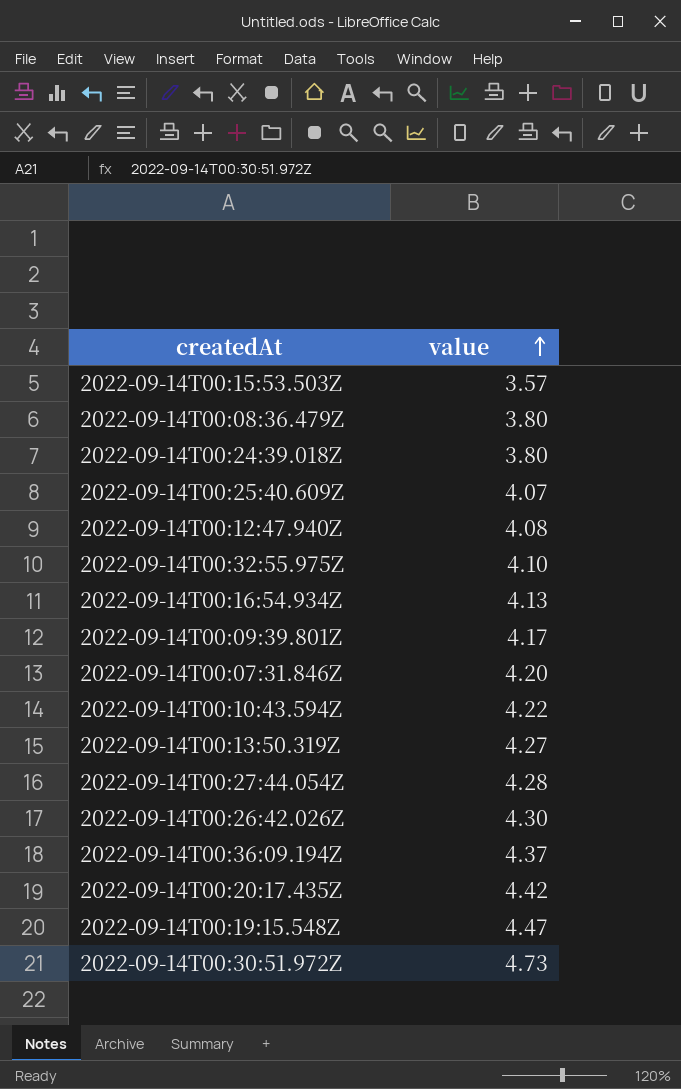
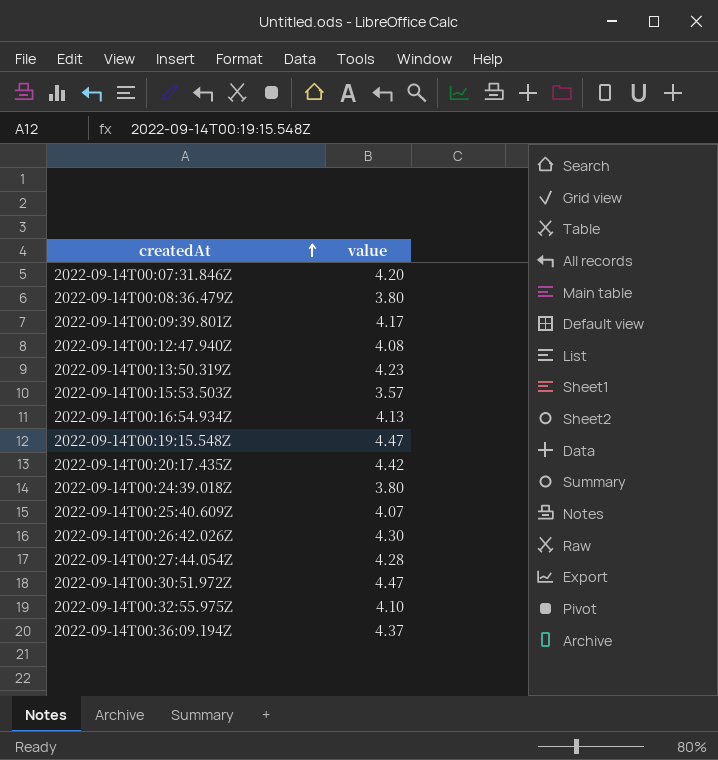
row order: value ascending -> createdAt ascending
row 2022-09-14T00:10:43.594Z: 4.22 -> none
2022-09-14T00:13:50.319Z | value: 4.27 -> 4.23
2022-09-14T00:30:51.972Z | value: 4.73 -> 4.47

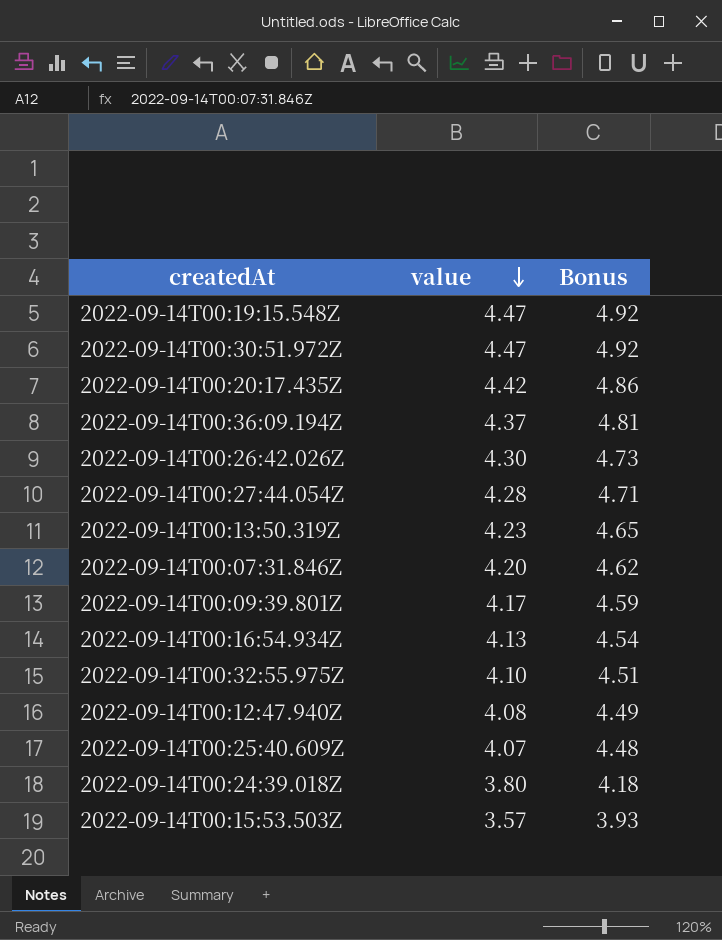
row order: createdAt ascending -> value descending
column Bonus | formula: none -> [value] * 1.1
row 2022-09-14T00:08:36.479Z: 3.80 -> none

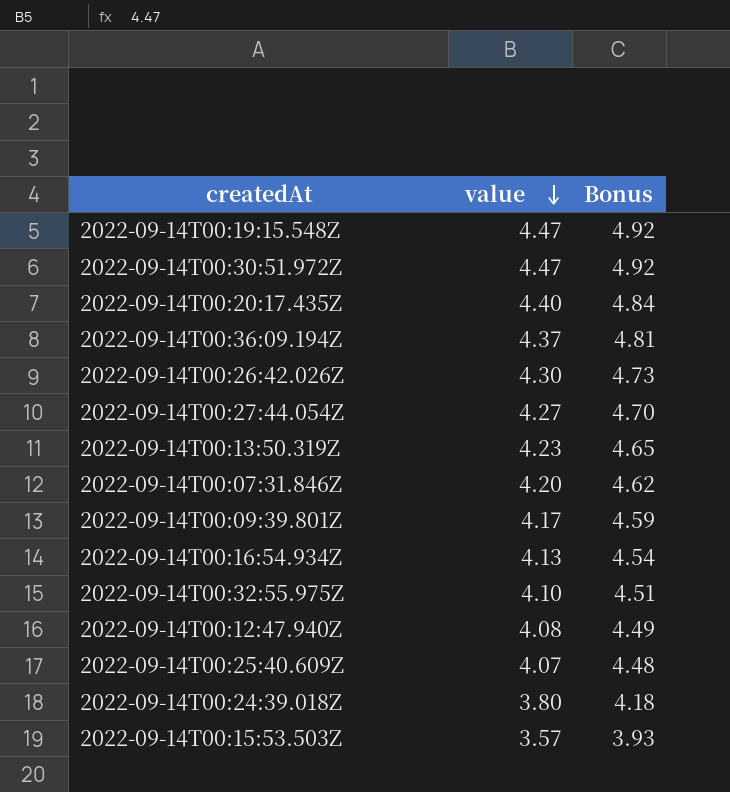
2022-09-14T00:20:17.435Z | value: 4.42 -> 4.40
2022-09-14T00:20:17.435Z | Bonus: 4.86 -> 4.84
2022-09-14T00:27:44.054Z | value: 4.28 -> 4.27
2022-09-14T00:27:44.054Z | Bonus: 4.71 -> 4.70

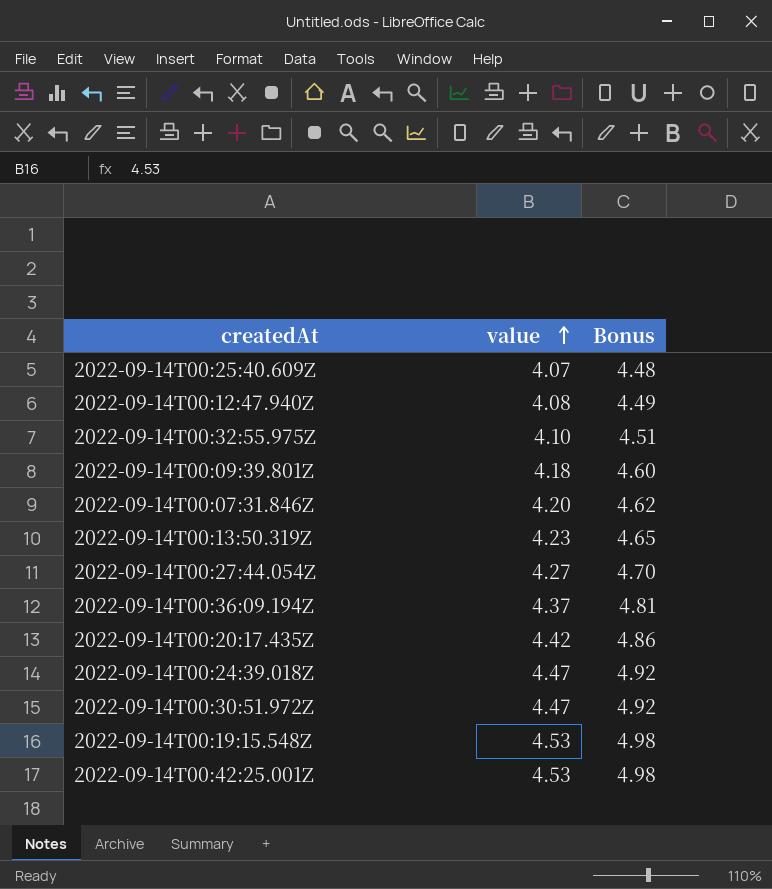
row order: value descending -> value ascending
row 2022-09-14T00:26:42.026Z: 4.30 | 4.73 -> none
row 2022-09-14T00:16:54.934Z: 4.13 | 4.54 -> none
row 2022-09-14T00:15:53.503Z: 3.57 | 3.93 -> none
2022-09-14T00:09:39.801Z | value: 4.17 -> 4.18
2022-09-14T00:09:39.801Z | Bonus: 4.59 -> 4.60
2022-09-14T00:20:17.435Z | value: 4.40 -> 4.42
2022-09-14T00:20:17.435Z | Bonus: 4.84 -> 4.86
2022-09-14T00:24:39.018Z | value: 3.80 -> 4.47
2022-09-14T00:24:39.018Z | Bonus: 4.18 -> 4.92
2022-09-14T00:19:15.548Z | value: 4.47 -> 4.53
2022-09-14T00:19:15.548Z | Bonus: 4.92 -> 4.98
row 2022-09-14T00:42:25.001Z: none -> 4.53 | 4.98

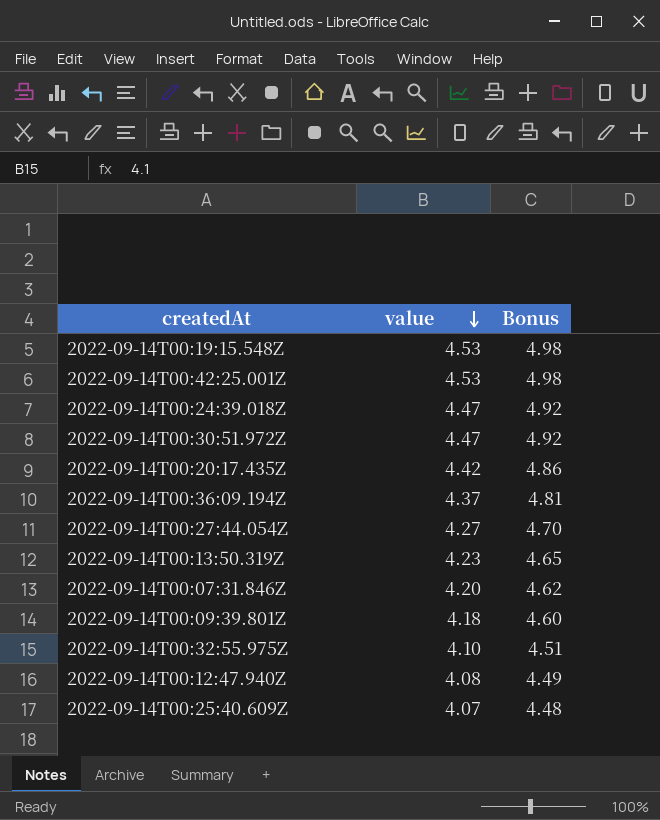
row order: value ascending -> value descending

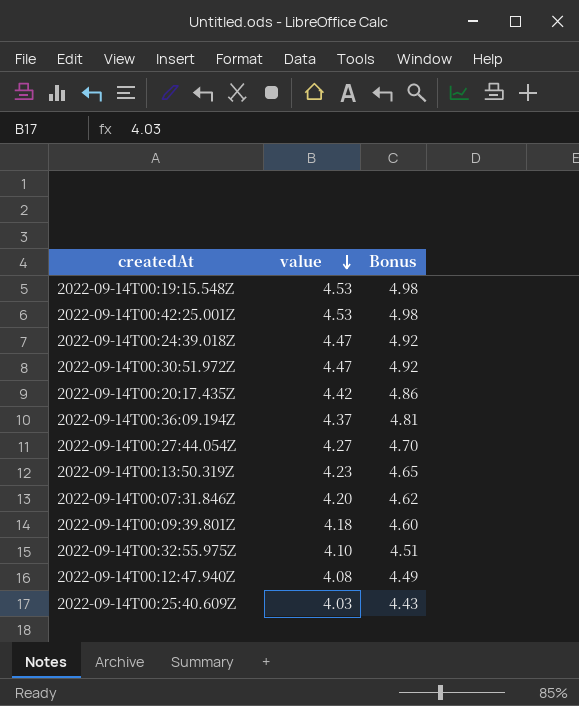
2022-09-14T00:25:40.609Z | value: 4.07 -> 4.03
2022-09-14T00:25:40.609Z | Bonus: 4.48 -> 4.43

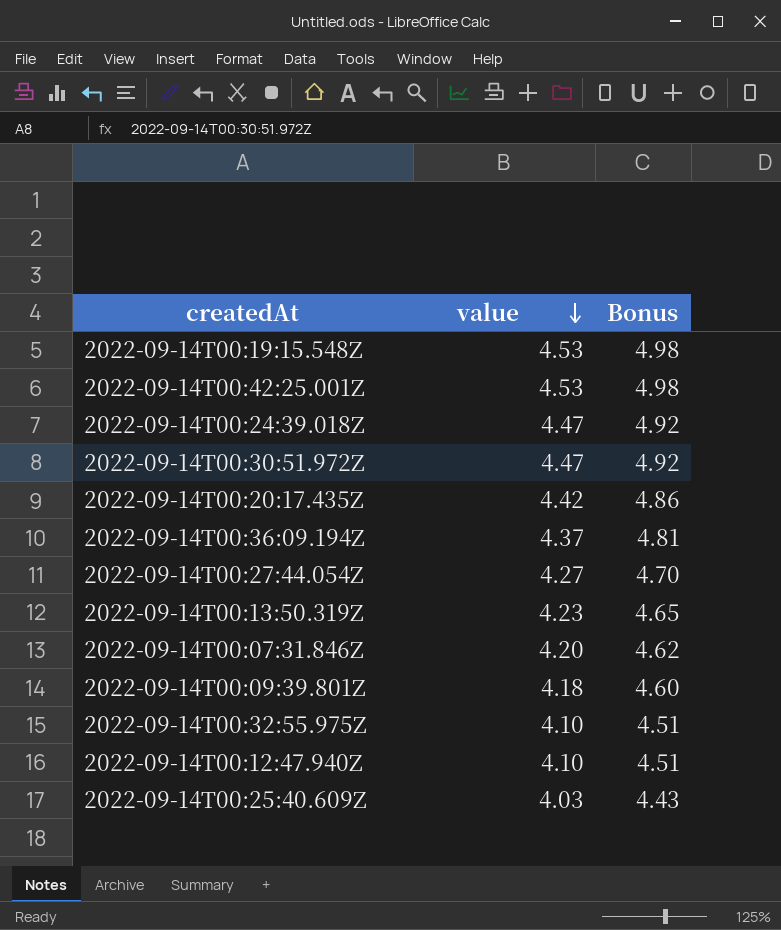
2022-09-14T00:12:47.940Z | value: 4.08 -> 4.10
2022-09-14T00:12:47.940Z | Bonus: 4.49 -> 4.51

